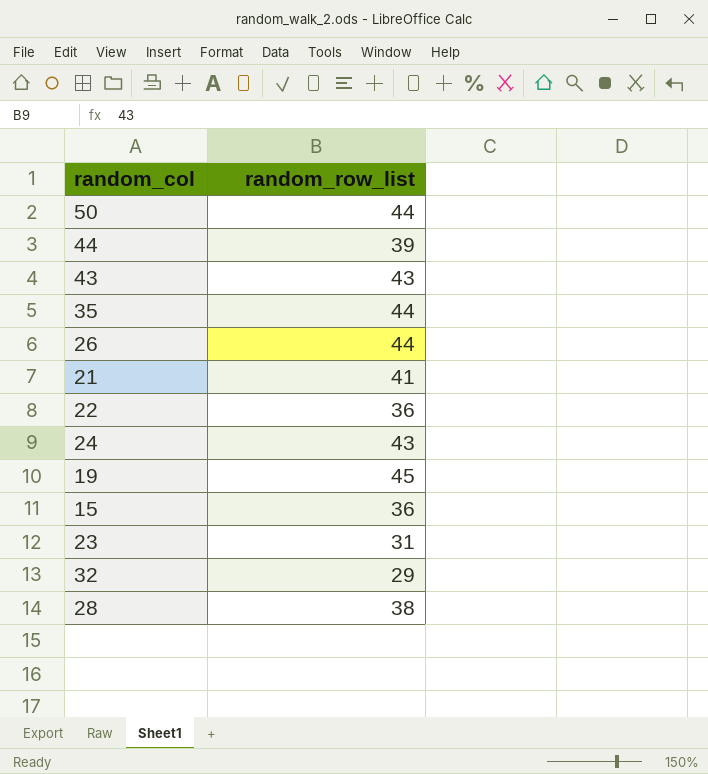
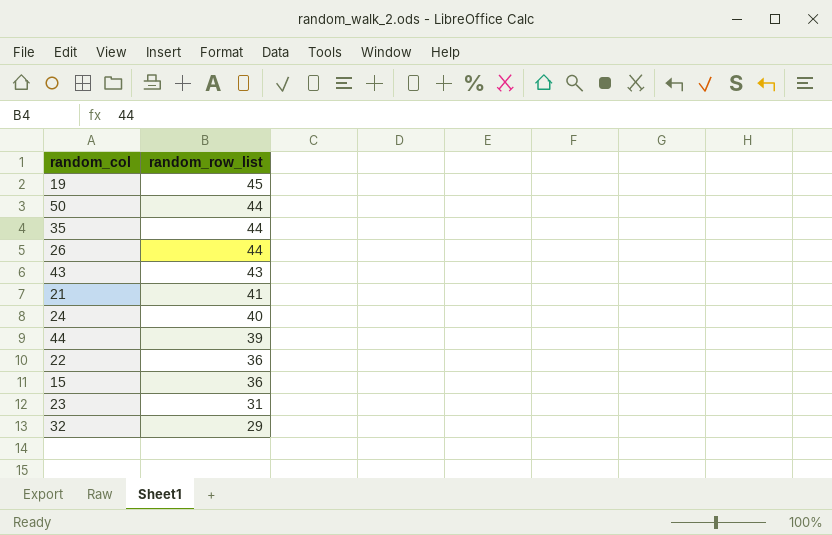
row order: none -> random_row_list descending
row 28: 38 -> none
24 | random_row_list: 43 -> 40

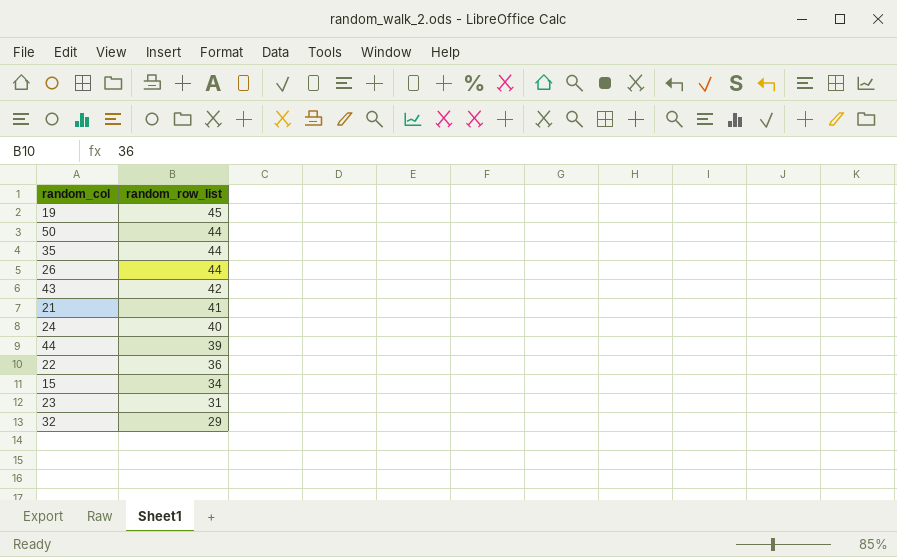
43 | random_row_list: 43 -> 42
15 | random_row_list: 36 -> 34

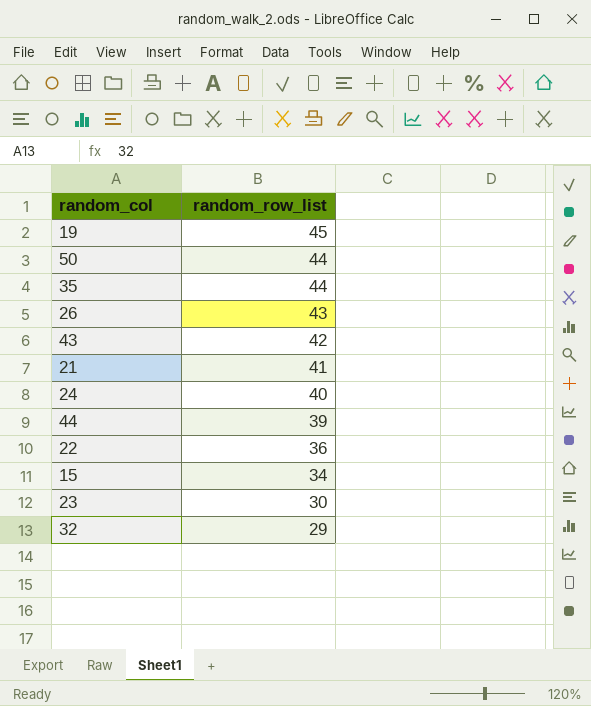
26 | random_row_list: 44 -> 43
23 | random_row_list: 31 -> 30

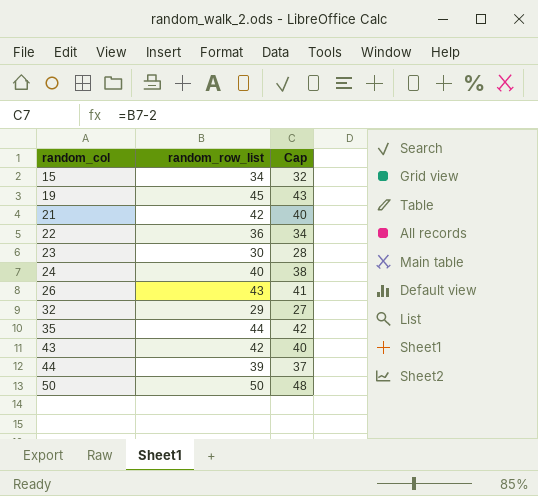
row order: random_row_list descending -> random_col ascending
column Cap | formula: none -> [random_row_list] - 2
21 | random_row_list: 41 -> 42
50 | random_row_list: 44 -> 50

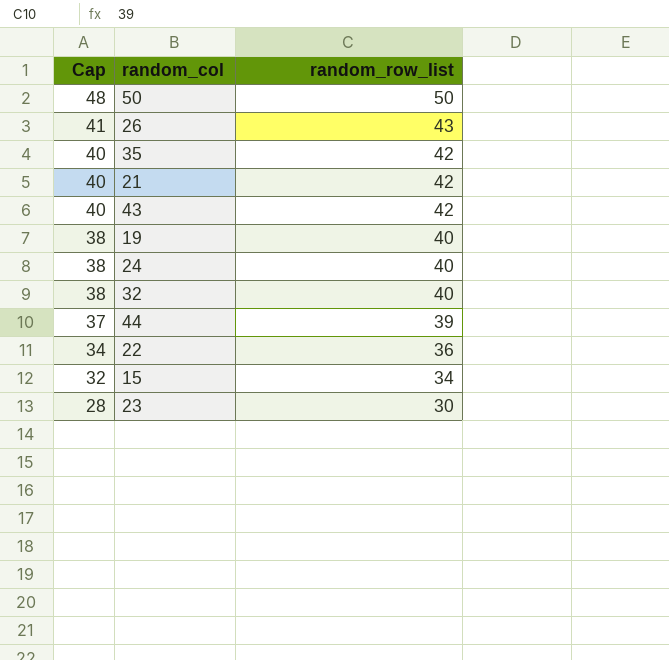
row order: random_col ascending -> Cap descending
column Cap | position: 3 -> 1
35 | Cap: 42 -> 40
35 | random_row_list: 44 -> 42
19 | Cap: 43 -> 38
19 | random_row_list: 45 -> 40
32 | Cap: 27 -> 38
32 | random_row_list: 29 -> 40

